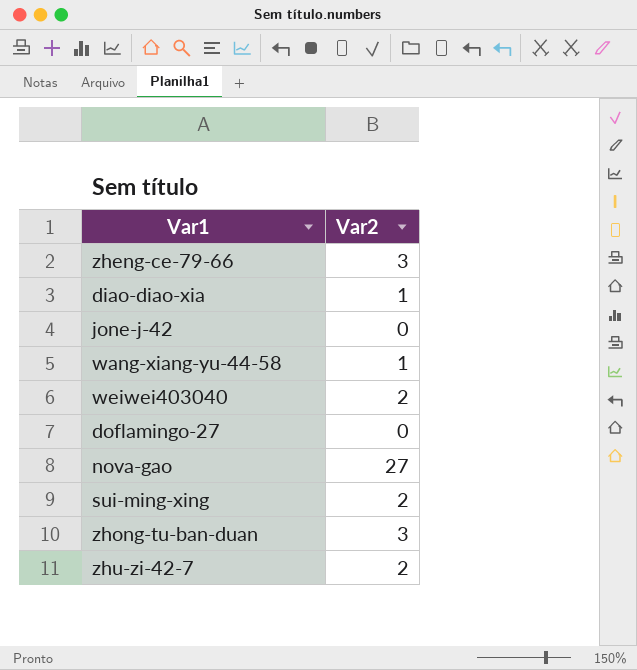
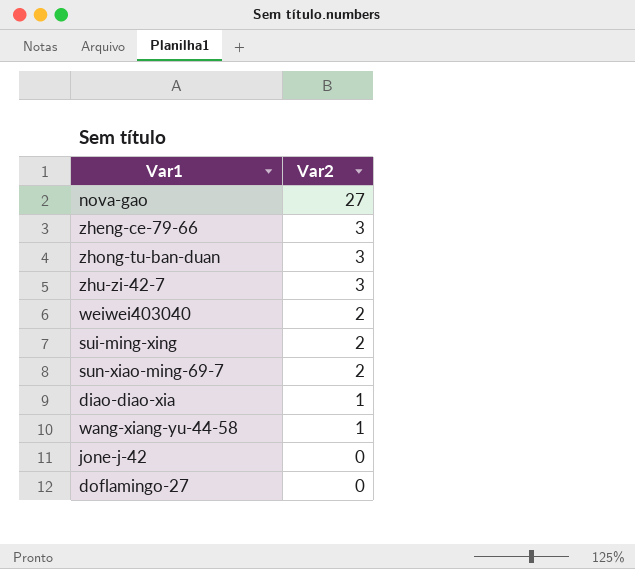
row order: none -> Var2 descending
zhu-zi-42-7 | Var2: 2 -> 3
row sun-xiao-ming-69-7: none -> 2

